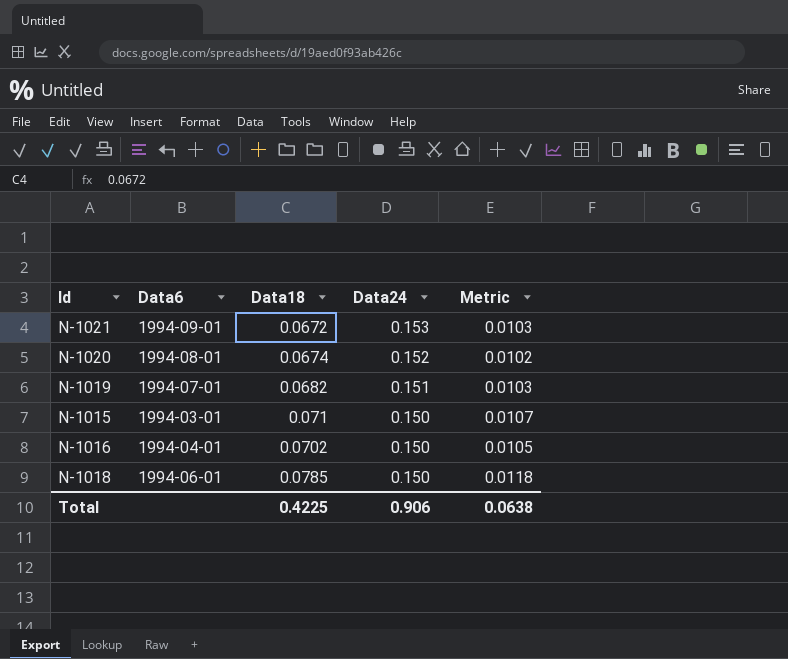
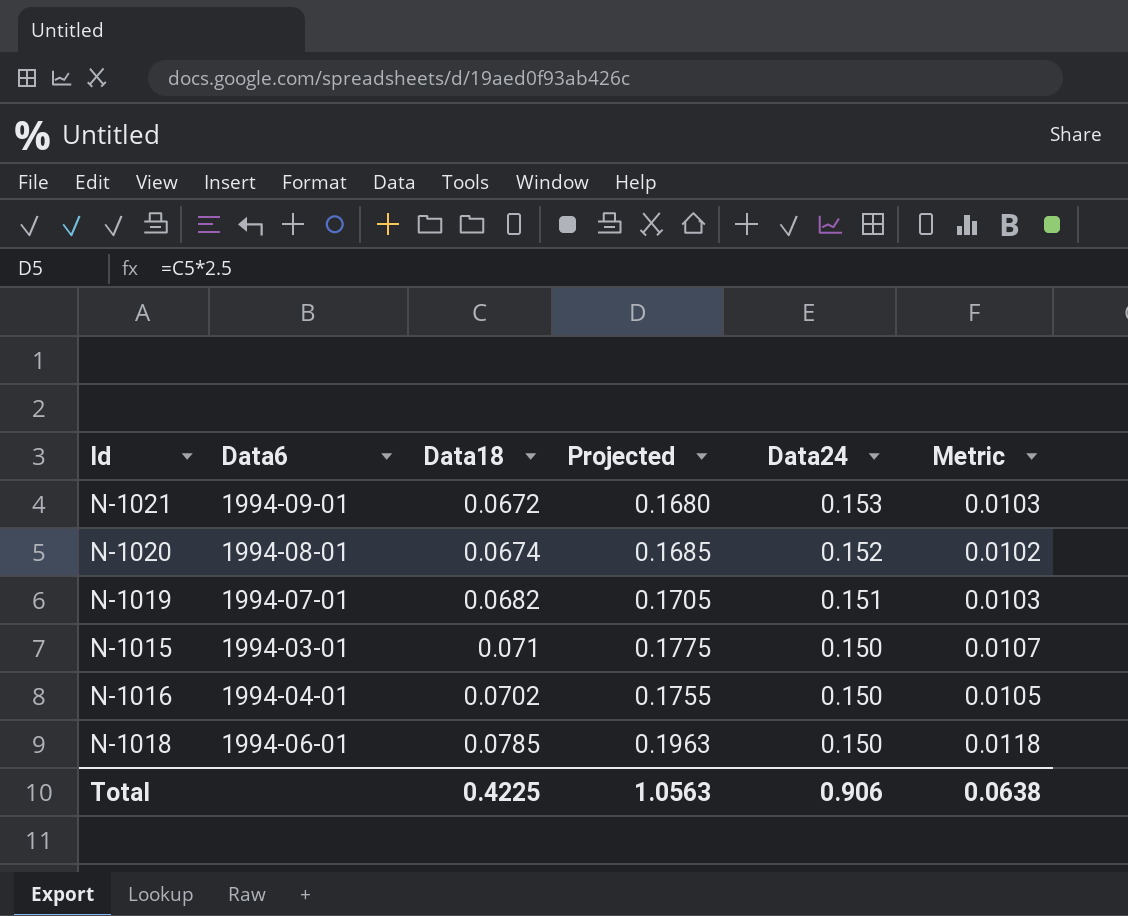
column Projected | formula: none -> [Data18] * 2.5

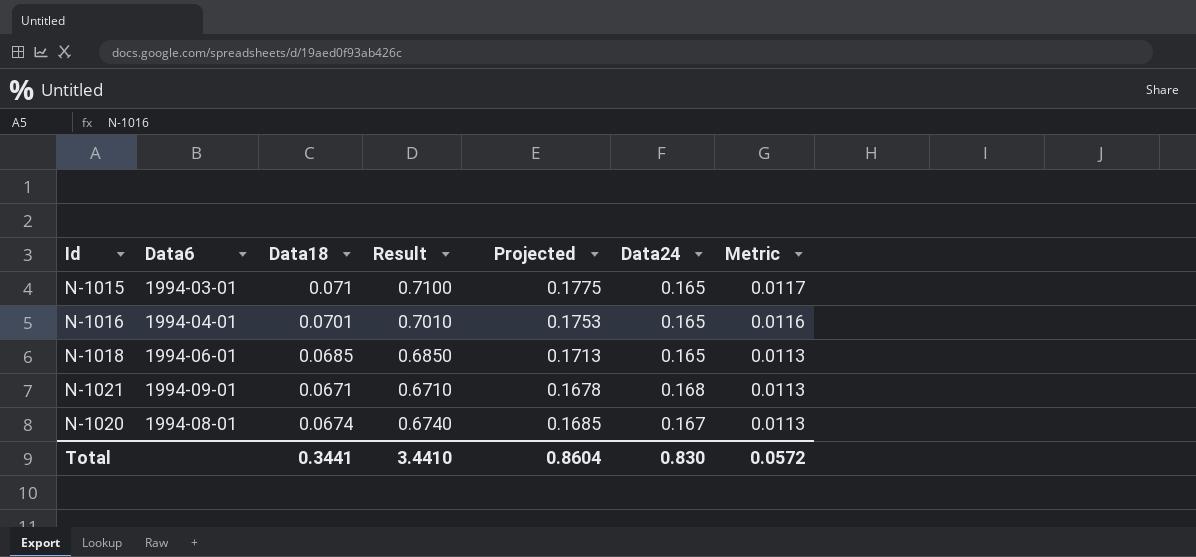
row order: Data24 descending -> Metric descending
column Result | formula: none -> [Data18] * 10
row N-1019: 1994-07-01 | 0.0682 | 0.1705 | 0.151 | 0.0103 -> none
N-1015 | Data24: 0.150 -> 0.165
N-1015 | Metric: 0.0107 -> 0.0117
N-1016 | Data18: 0.0702 -> 0.0701
N-1016 | Projected: 0.1755 -> 0.1753
N-1016 | Data24: 0.150 -> 0.165
N-1016 | Metric: 0.0105 -> 0.0116
N-1018 | Data18: 0.0785 -> 0.0685
N-1018 | Projected: 0.1963 -> 0.1713
N-1018 | Data24: 0.150 -> 0.165
N-1018 | Metric: 0.0118 -> 0.0113
N-1021 | Data18: 0.0672 -> 0.0671
N-1021 | Projected: 0.1680 -> 0.1678
N-1021 | Data24: 0.153 -> 0.168
N-1021 | Metric: 0.0103 -> 0.0113
N-1020 | Data24: 0.152 -> 0.167
N-1020 | Metric: 0.0102 -> 0.0113
Total | Data18: 0.4225 -> 0.3441
Total | Projected: 1.0563 -> 0.8604
Total | Data24: 0.906 -> 0.830
Total | Metric: 0.0638 -> 0.0572

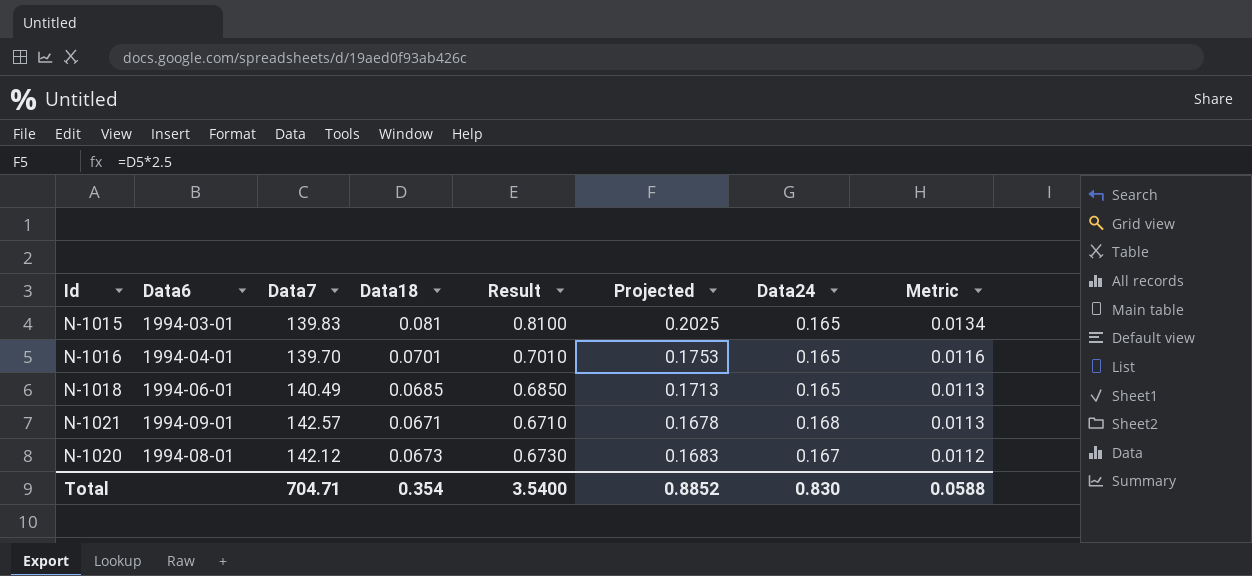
column Data7 | position: none -> 3
N-1015 | Data18: 0.071 -> 0.081
N-1015 | Result: 0.7100 -> 0.8100
N-1015 | Projected: 0.1775 -> 0.2025
N-1015 | Metric: 0.0117 -> 0.0134
N-1020 | Data18: 0.0674 -> 0.0673
N-1020 | Result: 0.6740 -> 0.6730
N-1020 | Projected: 0.1685 -> 0.1683
N-1020 | Metric: 0.0113 -> 0.0112
Total | Data18: 0.3441 -> 0.354
Total | Result: 3.4410 -> 3.5400
Total | Projected: 0.8604 -> 0.8852
Total | Metric: 0.0572 -> 0.0588

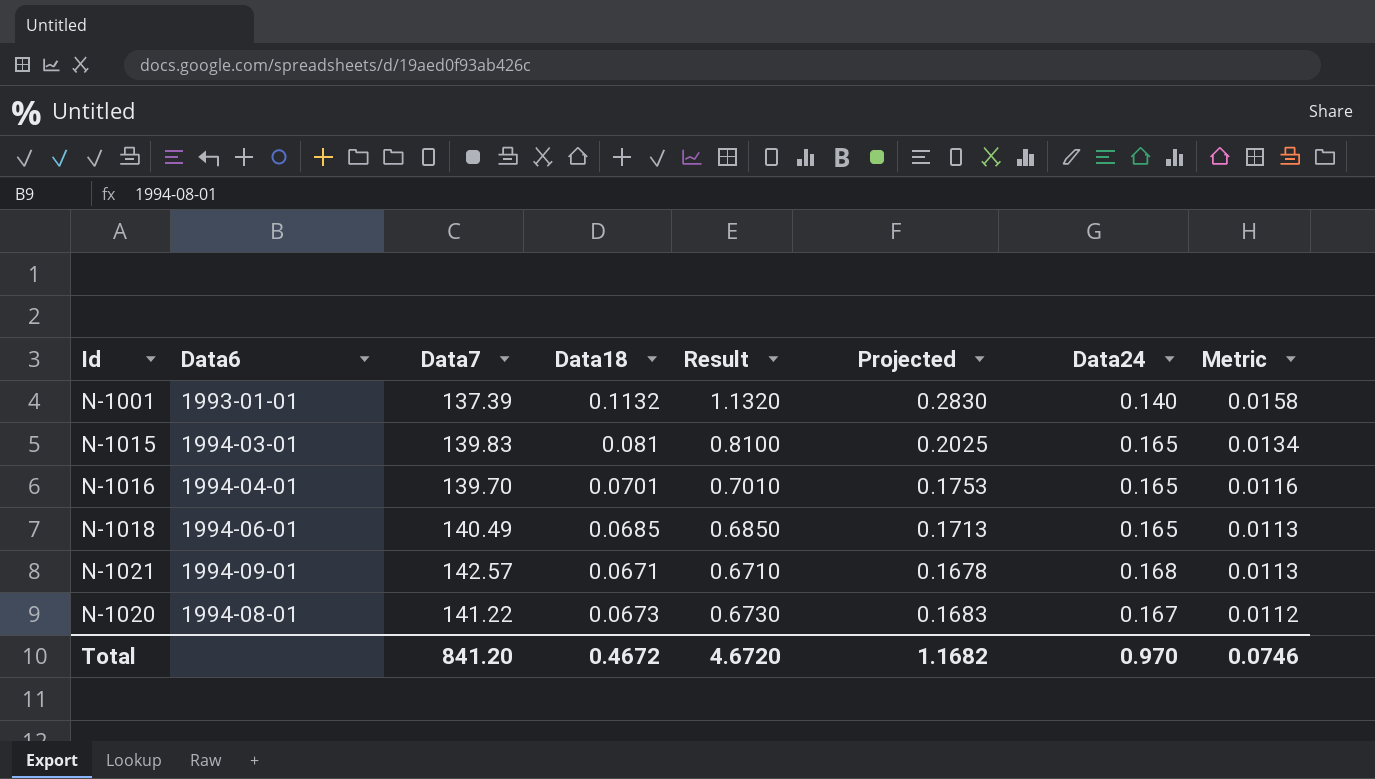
row N-1001: none -> 1993-01-01 | 137.39 | 0.1132 | 1.1320 | 0.2830 | 0.140 | 0.0158
N-1020 | Data7: 142.12 -> 141.22
Total | Data7: 704.71 -> 841.20
Total | Data18: 0.354 -> 0.4672
Total | Result: 3.5400 -> 4.6720
Total | Projected: 0.8852 -> 1.1682
Total | Data24: 0.830 -> 0.970
Total | Metric: 0.0588 -> 0.0746

